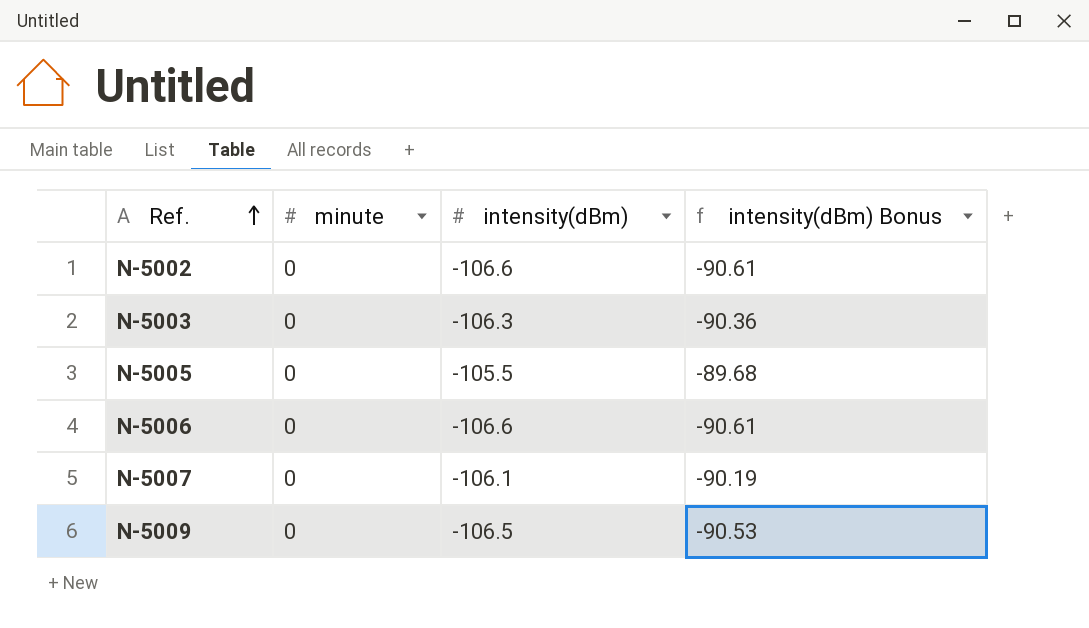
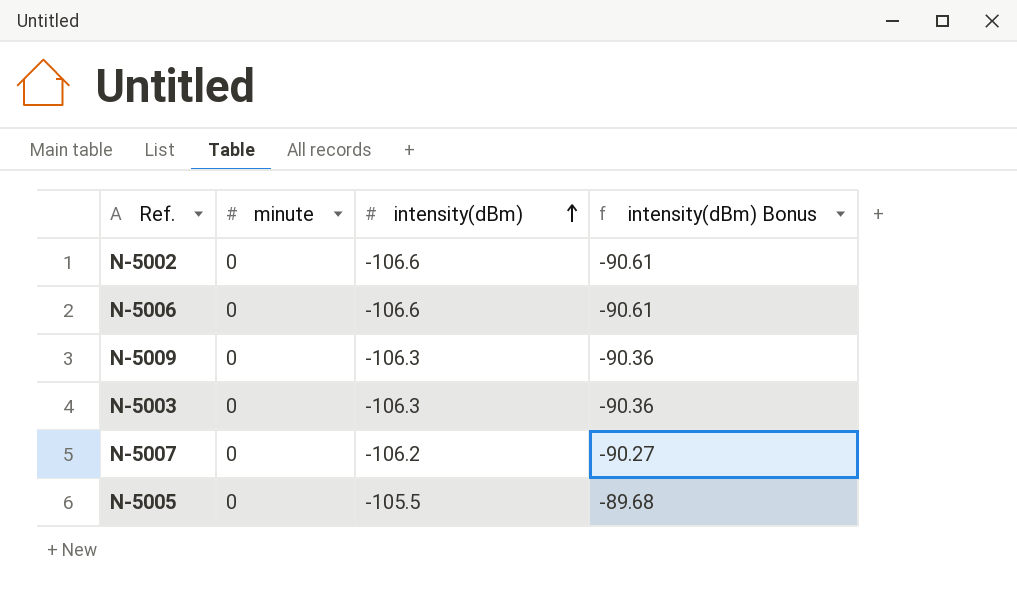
row order: Ref. ascending -> intensity(dBm) ascending
N-5009 | intensity(dBm): -106.5 -> -106.3
N-5009 | intensity(dBm) Bonus: -90.53 -> -90.36
N-5007 | intensity(dBm): -106.1 -> -106.2
N-5007 | intensity(dBm) Bonus: -90.19 -> -90.27

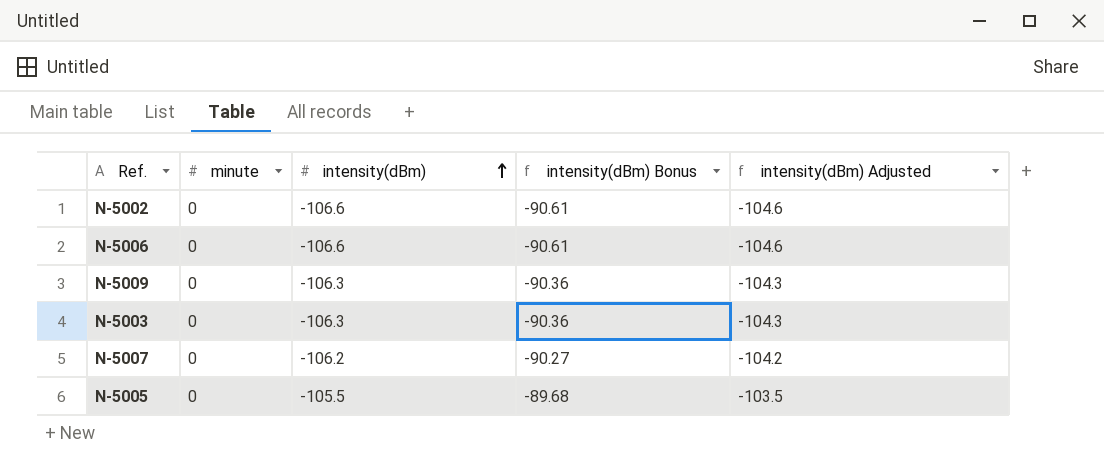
column intensity(dBm) Adjusted | formula: none -> [intensity(dBm)] + 2

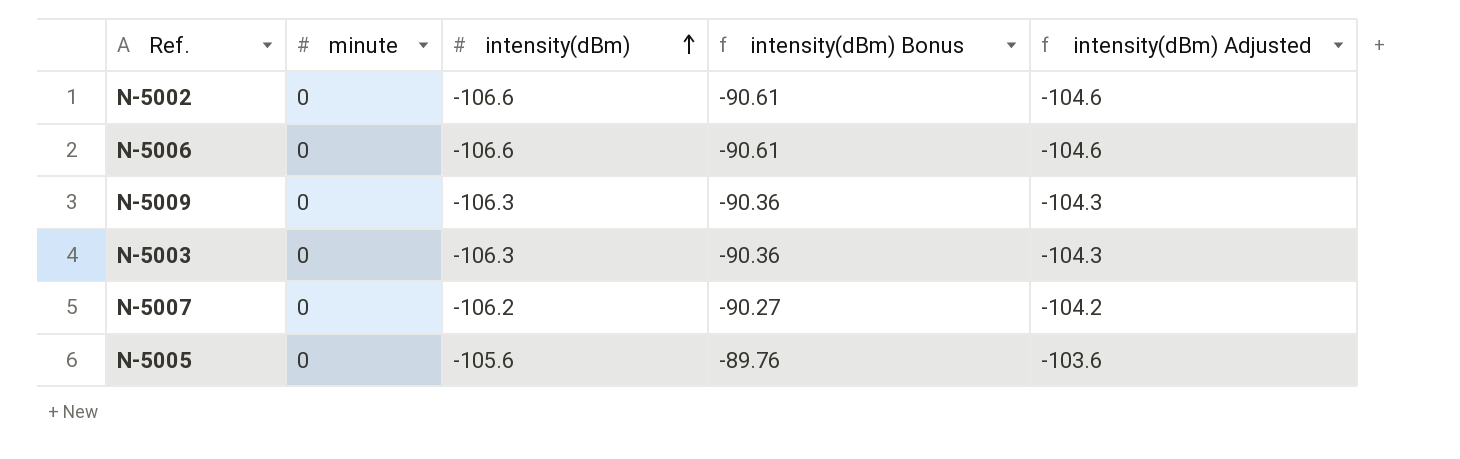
N-5005 | intensity(dBm): -105.5 -> -105.6
N-5005 | intensity(dBm) Bonus: -89.68 -> -89.76
N-5005 | intensity(dBm) Adjusted: -103.5 -> -103.6

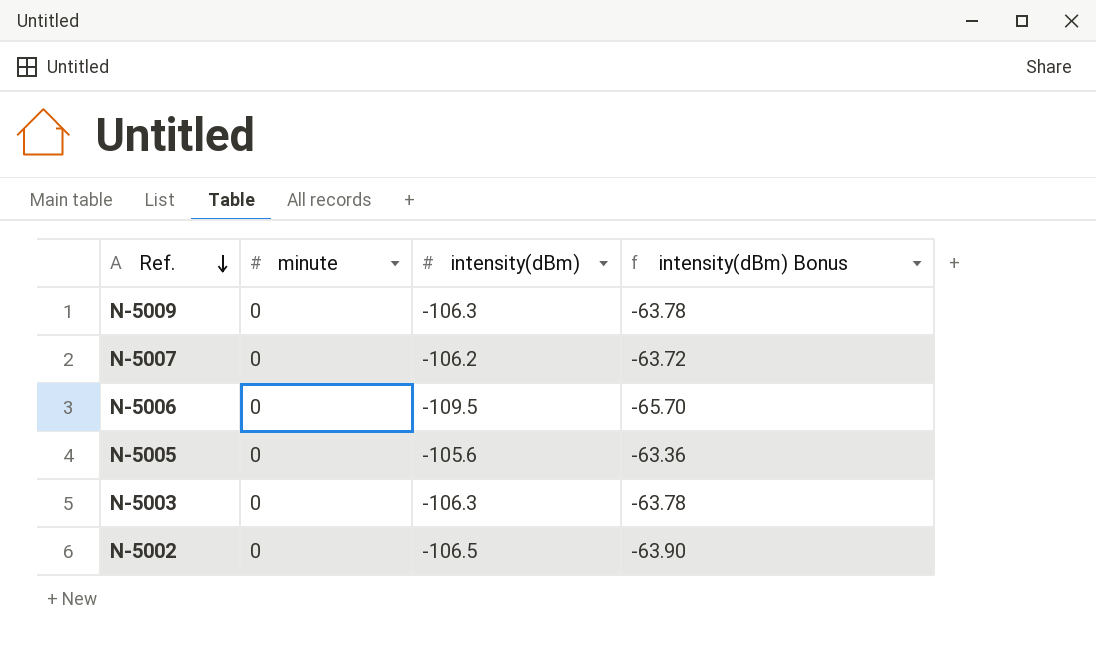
row order: intensity(dBm) ascending -> Ref. descending
column intensity(dBm) Adjusted | formula: [intensity(dBm)] + 2 -> none
column intensity(dBm) Bonus | formula: [intensity(dBm)] * 0.85 -> [intensity(dBm)] * 0.6
N-5006 | intensity(dBm): -106.6 -> -109.5
N-5002 | intensity(dBm): -106.6 -> -106.5

